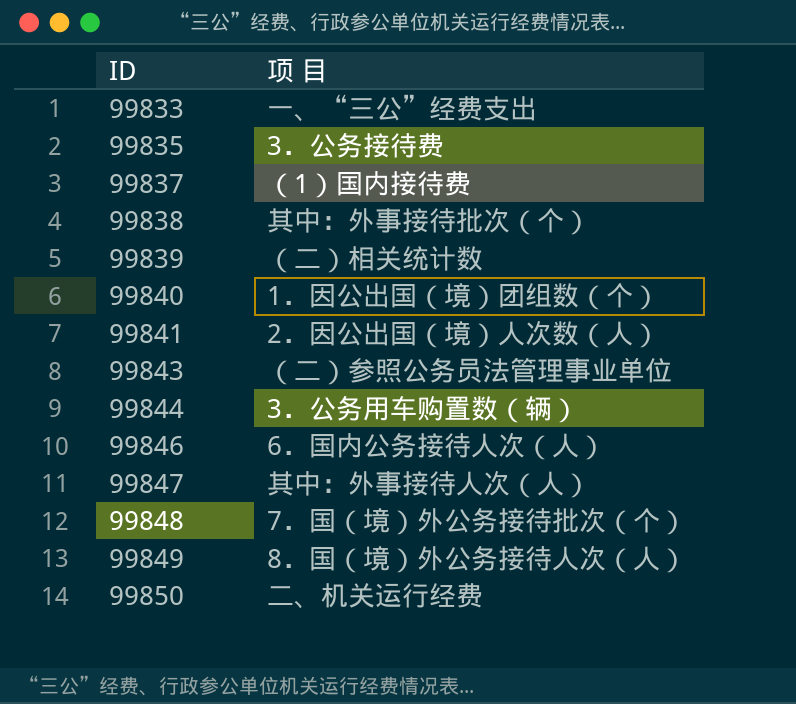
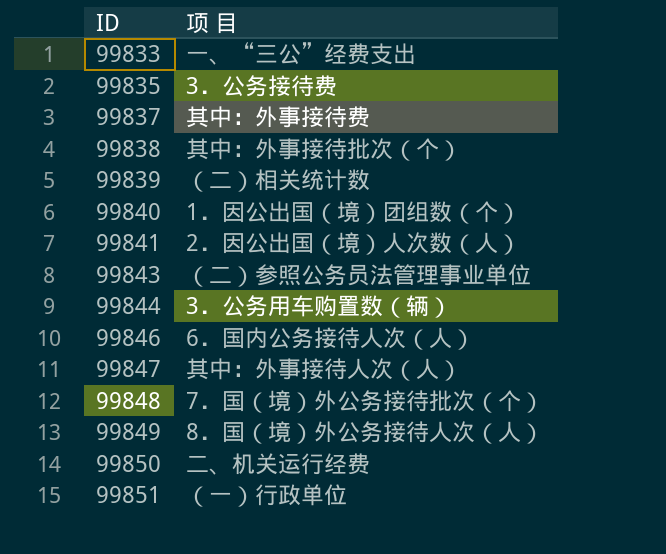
99837 | 项 目: （1）国内接待费 -> 其中：外事接待费
row 99851: none -> （一）行政单位

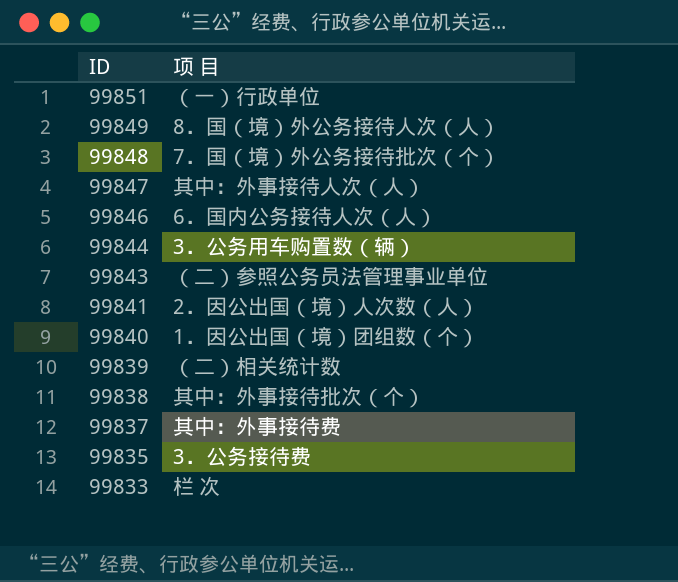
row order: ID ascending -> ID descending
row 99850: 二、机关运行经费 -> none
99833 | 项 目: 一、“三公”经费支出 -> 栏 次

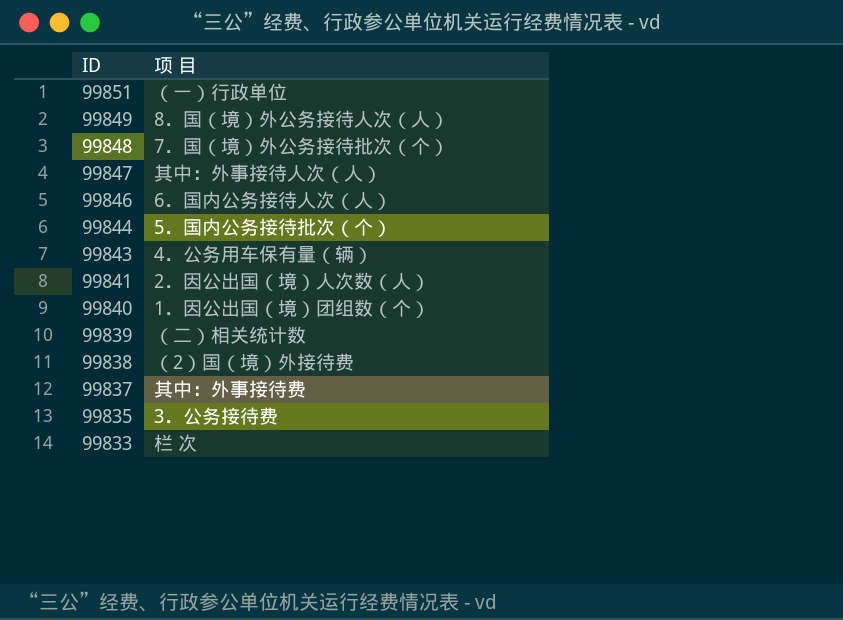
99844 | 项 目: 3．公务用车购置数（辆） -> 5．国内公务接待批次（个）
99843 | 项 目: （二）参照公务员法管理事业单位 -> 4．公务用车保有量（辆）
99838 | 项 目: 其中：外事接待批次（个） -> （2）国（境）外接待费

